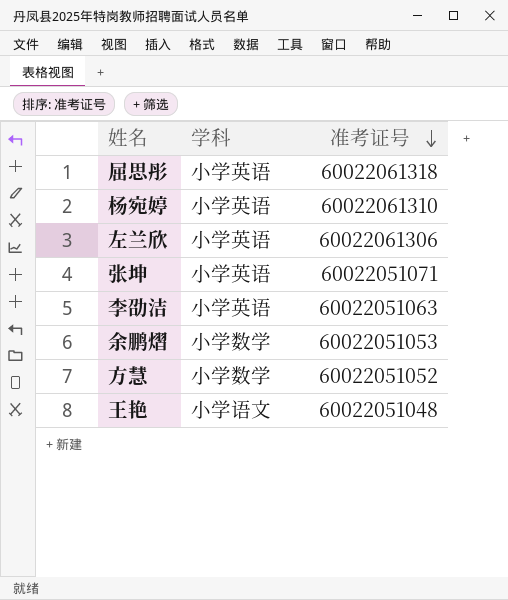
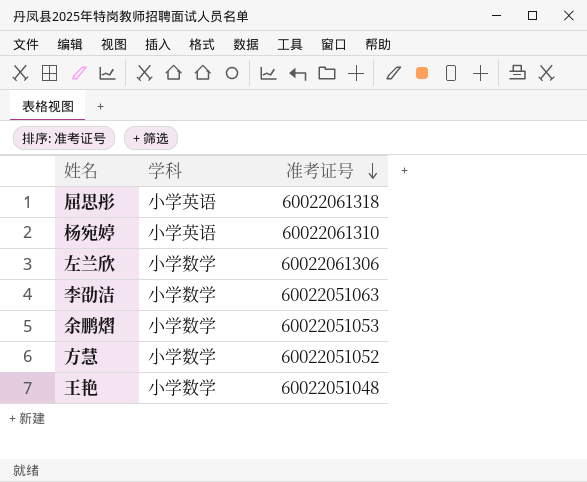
row 张坤: 小学英语 | 60022051071 -> none
左兰欣 | 学科: 小学英语 -> 小学数学
李劭洁 | 学科: 小学英语 -> 小学数学
王艳 | 学科: 小学语文 -> 小学数学

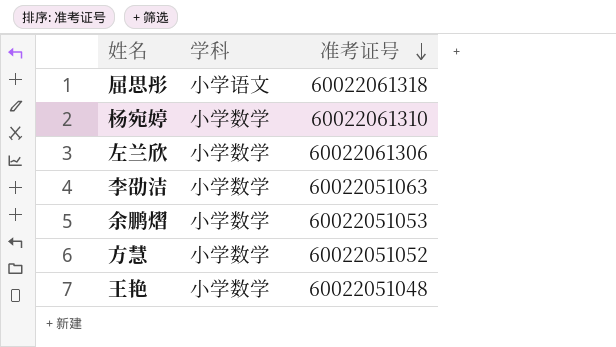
屈思彤 | 学科: 小学英语 -> 小学语文
杨宛婷 | 学科: 小学英语 -> 小学数学

